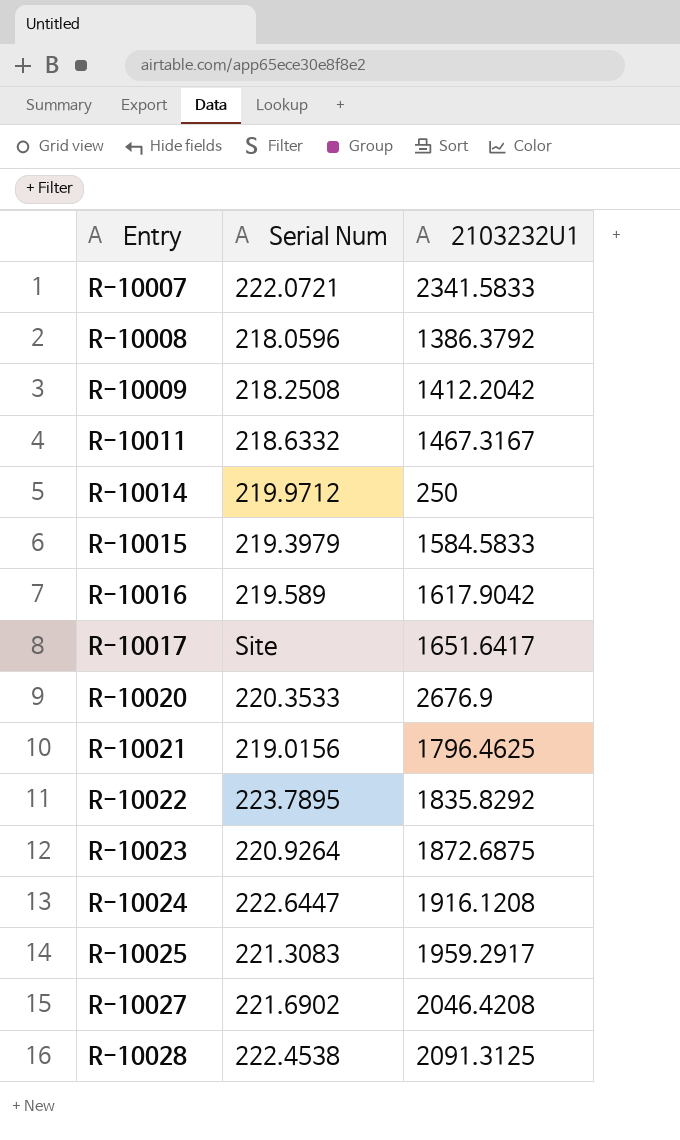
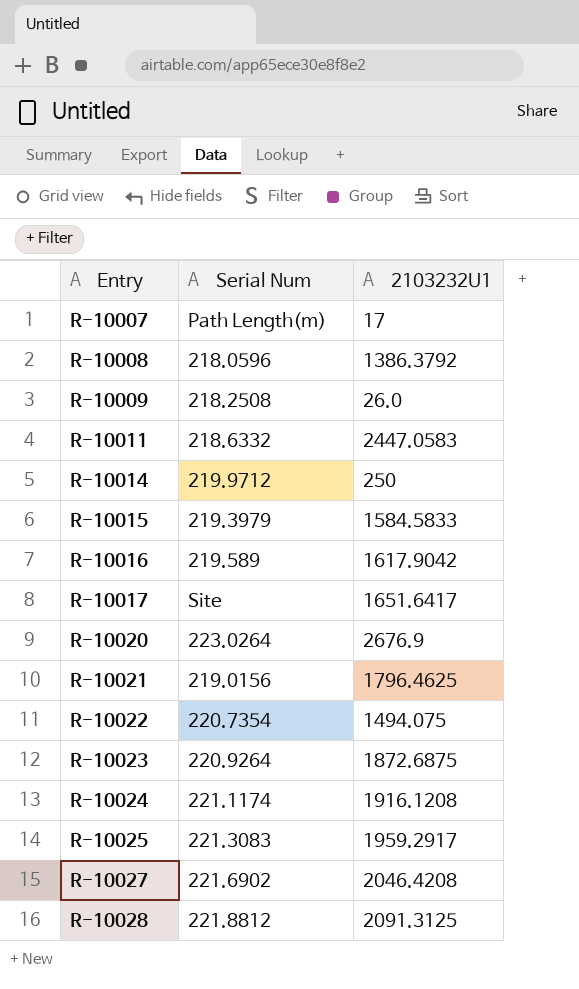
R-10007 | Serial Num: 222.0721 -> Path Length(m)
R-10007 | 2103232U1: 2341.5833 -> 17
R-10009 | 2103232U1: 1412.2042 -> 26.0
R-10011 | 2103232U1: 1467.3167 -> 2447.0583
R-10020 | Serial Num: 220.3533 -> 223.0264
R-10022 | Serial Num: 223.7895 -> 220.7354
R-10022 | 2103232U1: 1835.8292 -> 1494.075
R-10024 | Serial Num: 222.6447 -> 221.1174
R-10028 | Serial Num: 222.4538 -> 221.8812

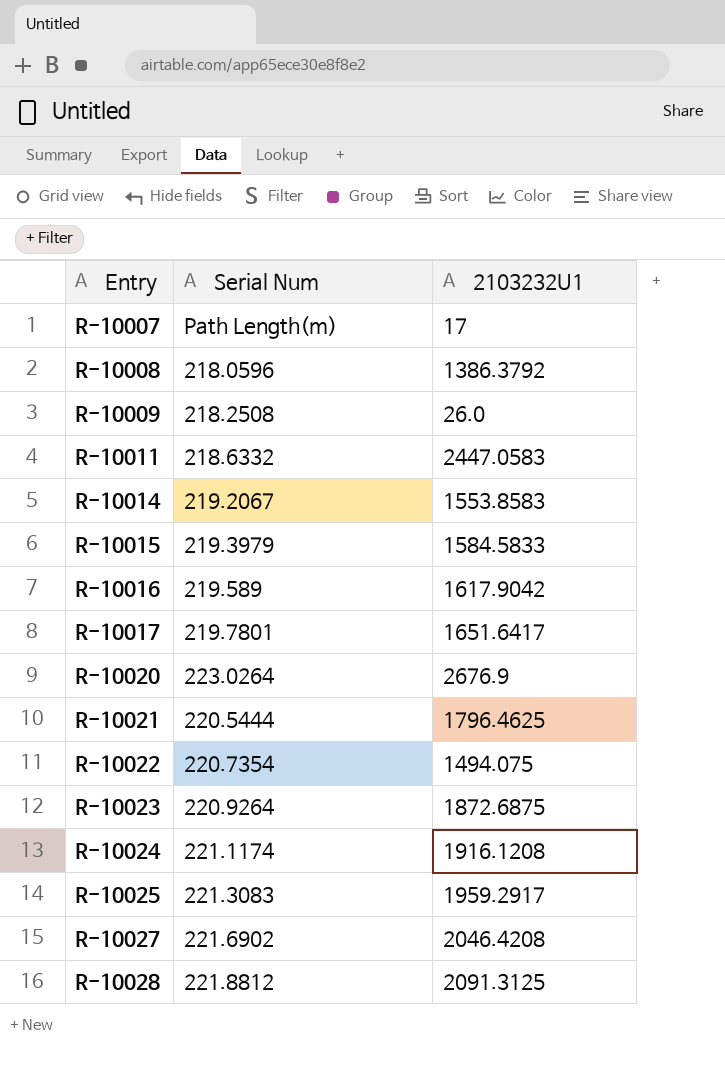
R-10014 | Serial Num: 219.9712 -> 219.2067
R-10014 | 2103232U1: 250 -> 1553.8583
R-10017 | Serial Num: Site -> 219.7801
R-10021 | Serial Num: 219.0156 -> 220.5444

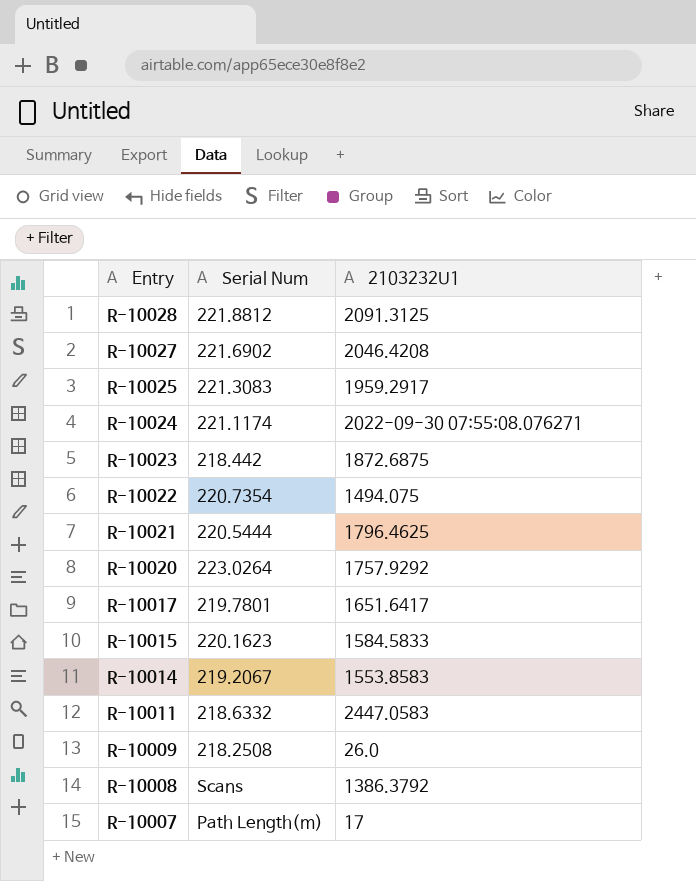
row order: Entry ascending -> Entry descending
row R-10016: 219.589 | 1617.9042 -> none
R-10024 | 2103232U1: 1916.1208 -> 2022-09-30 07:55:08.076271
R-10023 | Serial Num: 220.9264 -> 218.442
R-10020 | 2103232U1: 2676.9 -> 1757.9292
R-10015 | Serial Num: 219.3979 -> 220.1623
R-10008 | Serial Num: 218.0596 -> Scans

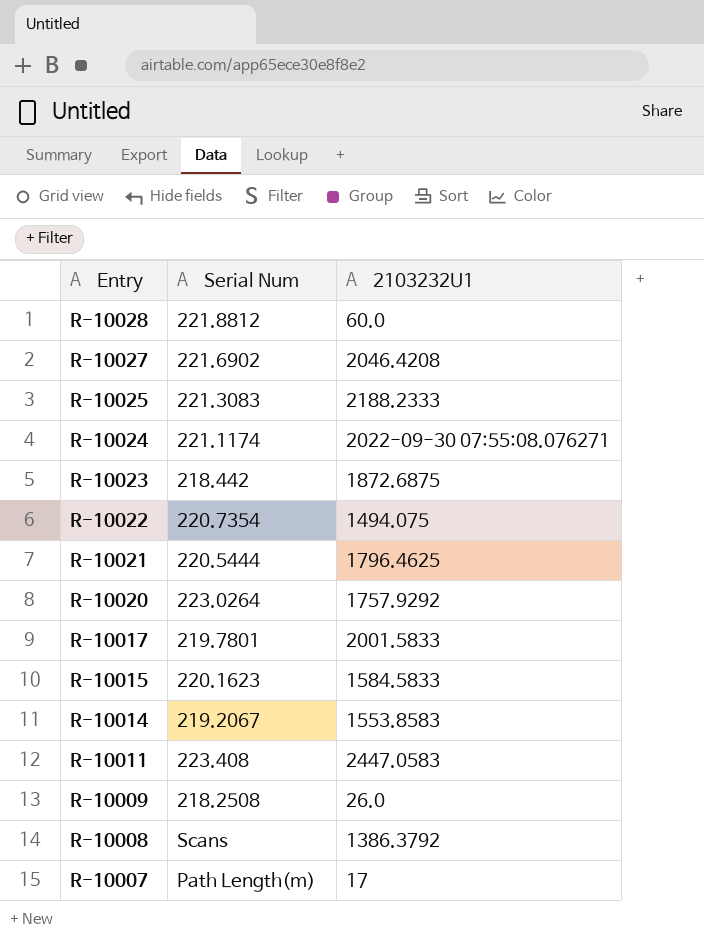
R-10028 | 2103232U1: 2091.3125 -> 60.0
R-10025 | 2103232U1: 1959.2917 -> 2188.2333
R-10017 | 2103232U1: 1651.6417 -> 2001.5833
R-10011 | Serial Num: 218.6332 -> 223.408

